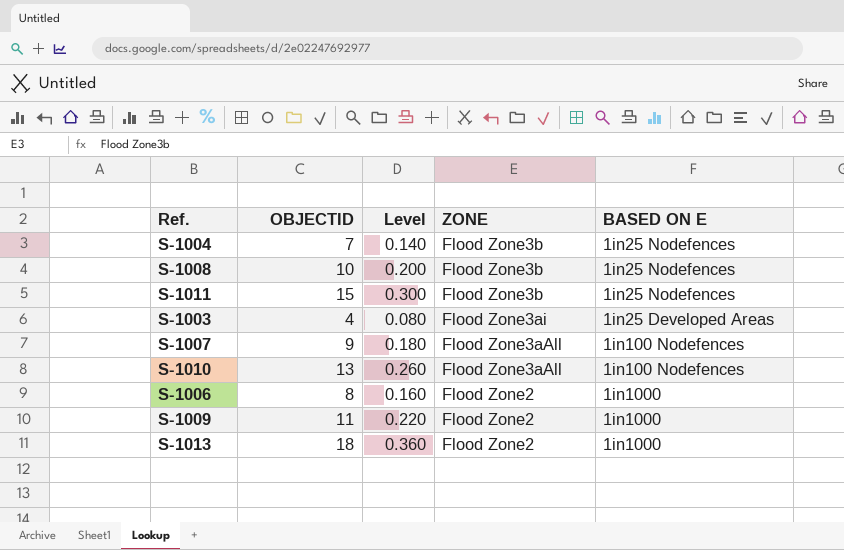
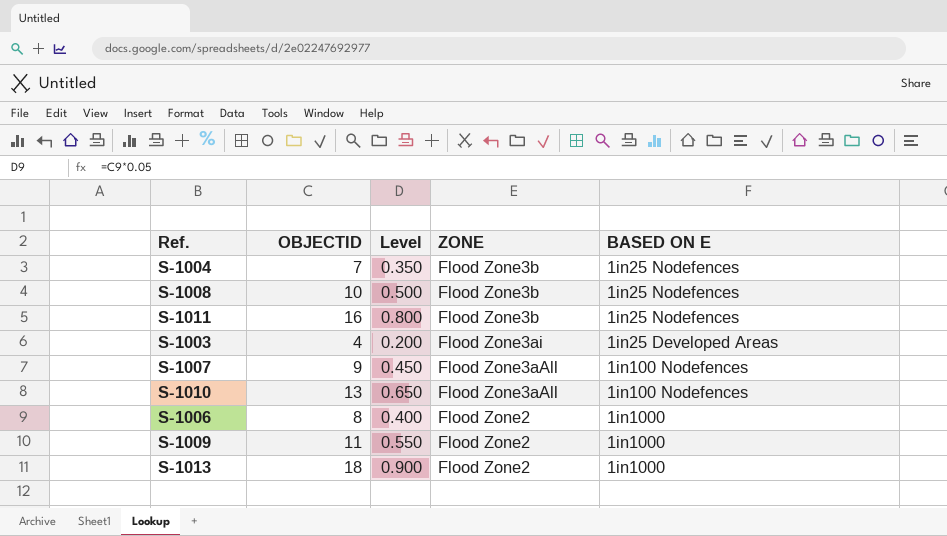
column Level | formula: [OBJECTID] * 0.02 -> [OBJECTID] * 0.05
S-1011 | OBJECTID: 15 -> 16

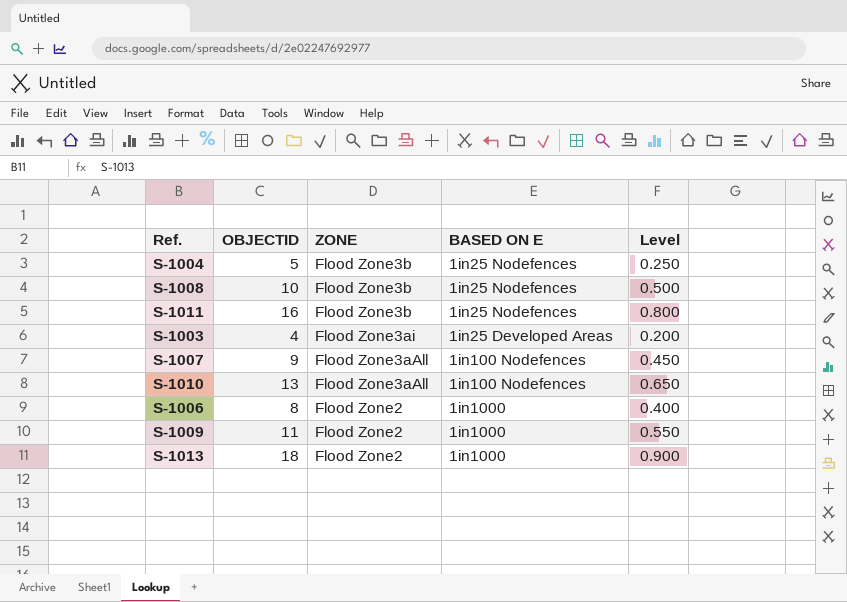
column Level | position: 3 -> 5
S-1004 | OBJECTID: 7 -> 5
S-1004 | Level: 0.350 -> 0.250

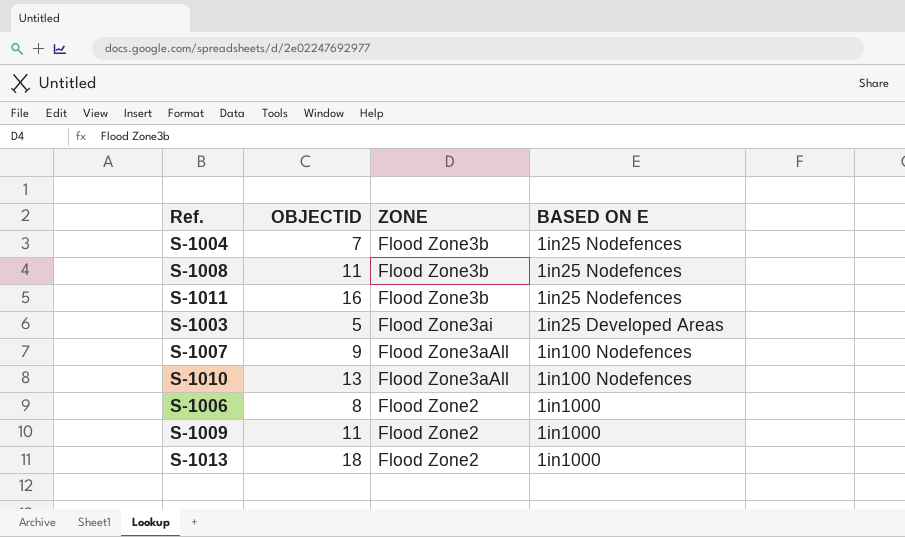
column Level | formula: [OBJECTID] * 0.05 -> none
S-1004 | OBJECTID: 5 -> 7
S-1008 | OBJECTID: 10 -> 11
S-1003 | OBJECTID: 4 -> 5

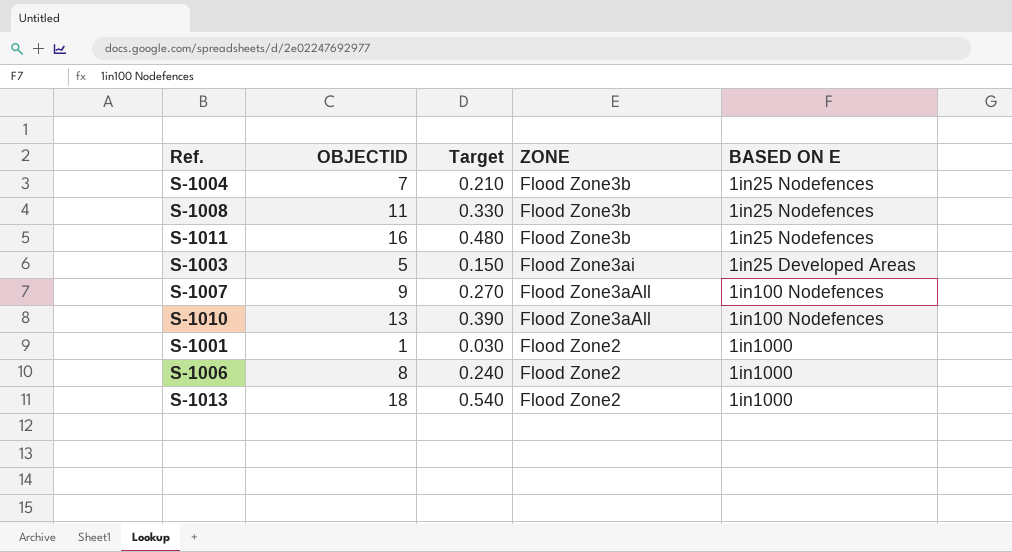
column Target | formula: none -> [OBJECTID] * 0.03
row S-1009: 11 | Flood Zone2 | 1in1000 -> none
row S-1001: none -> 1 | 0.030 | Flood Zone2 | 1in1000

